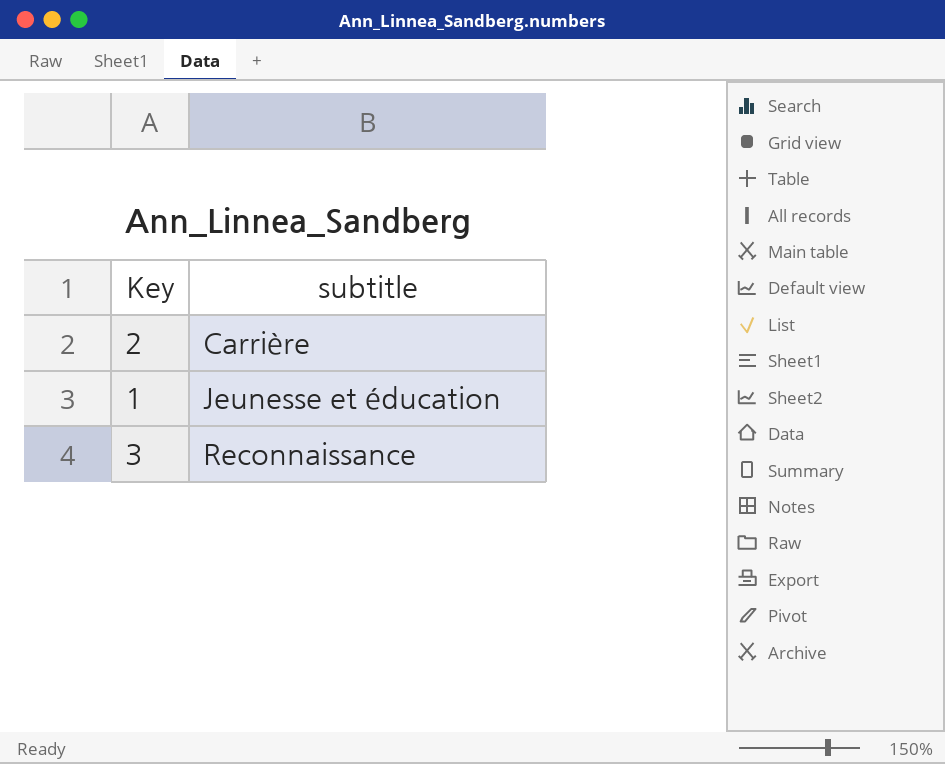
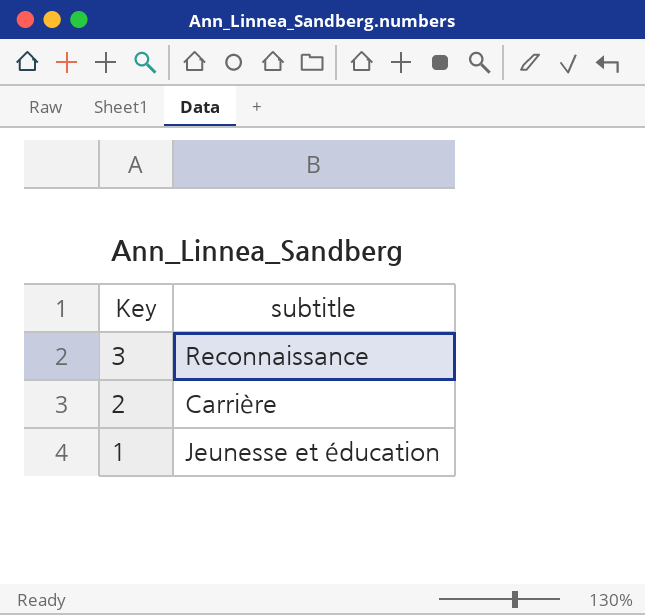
row order: subtitle ascending -> Key descending

